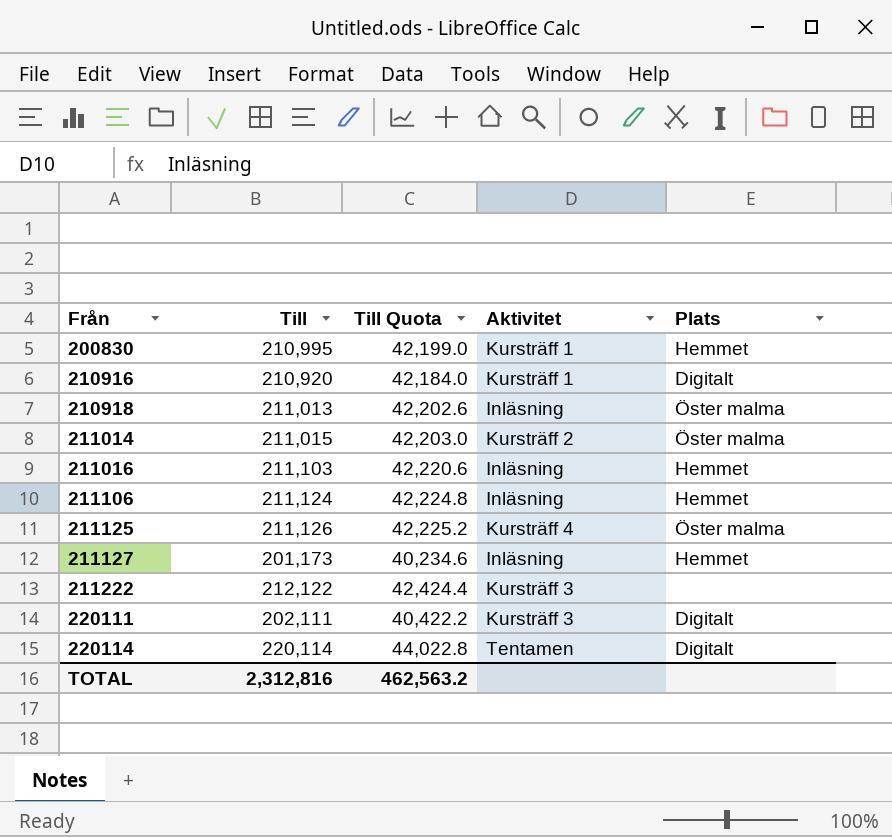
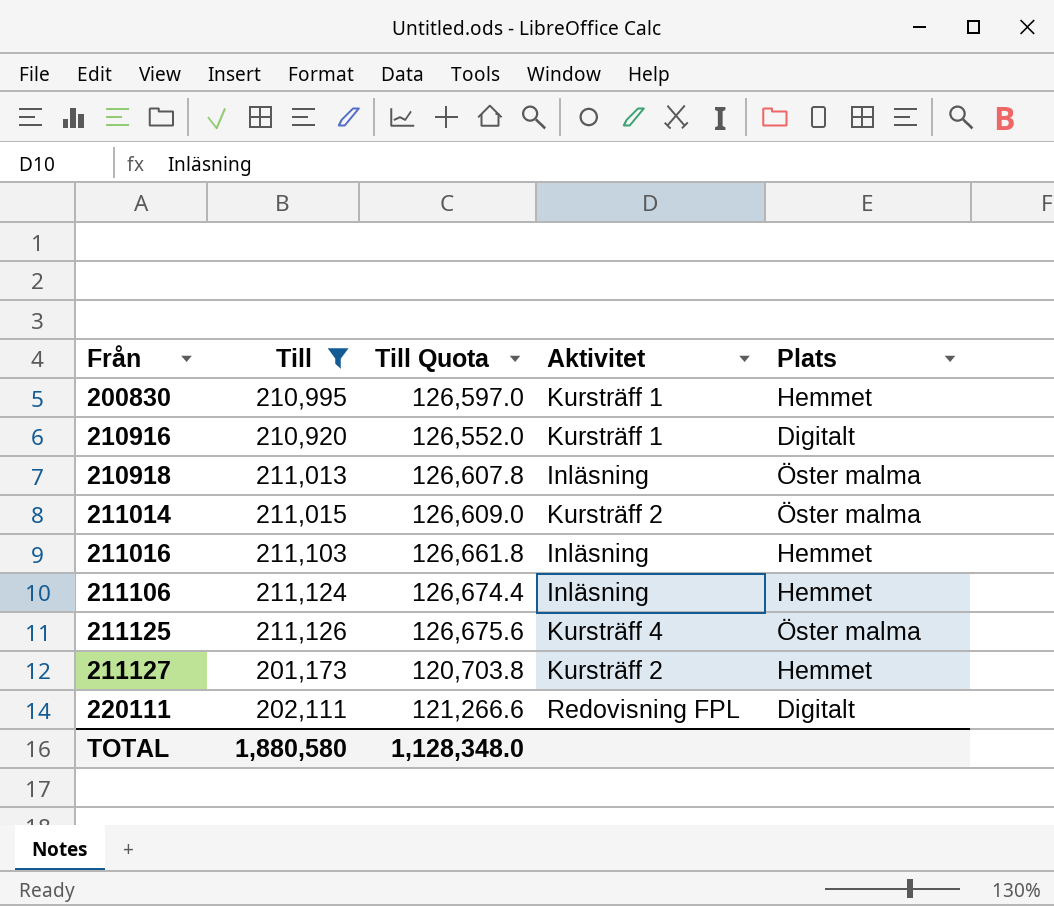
filter: none -> Till <= 211,126
column Till Quota | formula: [Till] * 0.2 -> [Till] * 0.6
211127 | Aktivitet: Inläsning -> Kursträff 2
220111 | Aktivitet: Kursträff 3 -> Redovisning FPL
TOTAL | Till: 2,312,816 -> 1,880,580
TOTAL | Till Quota: 462,563.2 -> 1,128,348.0

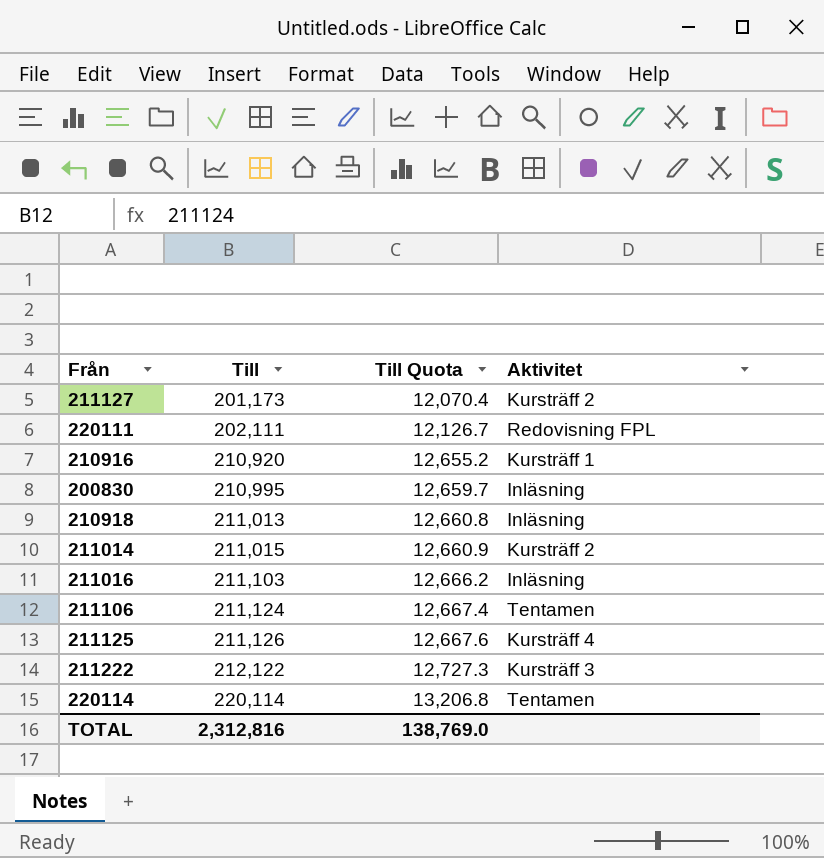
filter: Till <= 211,126 -> none
row order: Från ascending -> Till ascending
column Plats | position: 5 -> none
column Till Quota | formula: [Till] * 0.6 -> [Till] * 0.06
200830 | Aktivitet: Kursträff 1 -> Inläsning
211106 | Aktivitet: Inläsning -> Tentamen
TOTAL | Till: 1,880,580 -> 2,312,816
TOTAL | Till Quota: 1,128,348.0 -> 138,769.0

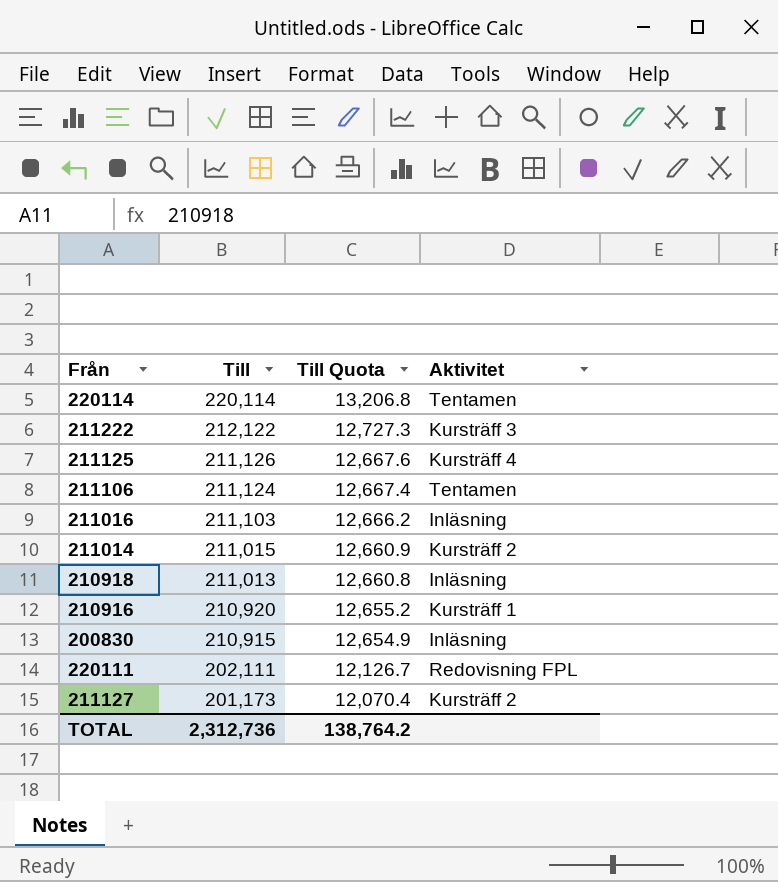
row order: Till ascending -> Till descending
200830 | Till: 210,995 -> 210,915
200830 | Till Quota: 12,659.7 -> 12,654.9
TOTAL | Till: 2,312,816 -> 2,312,736
TOTAL | Till Quota: 138,769.0 -> 138,764.2

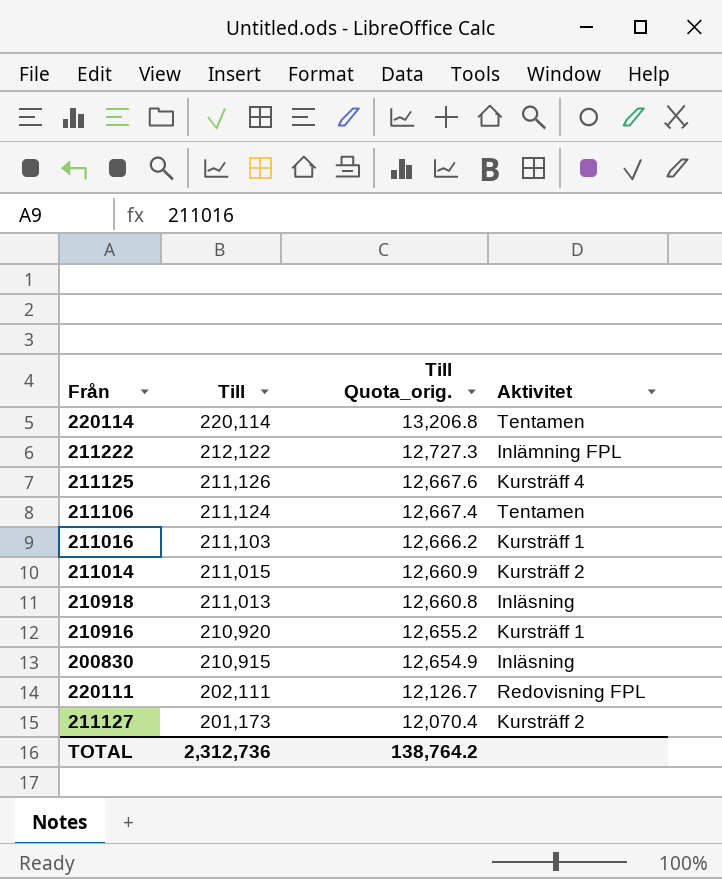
column name: Till Quota -> Till Quota_orig.
211222 | Aktivitet: Kursträff 3 -> Inlämning FPL
211016 | Aktivitet: Inläsning -> Kursträff 1

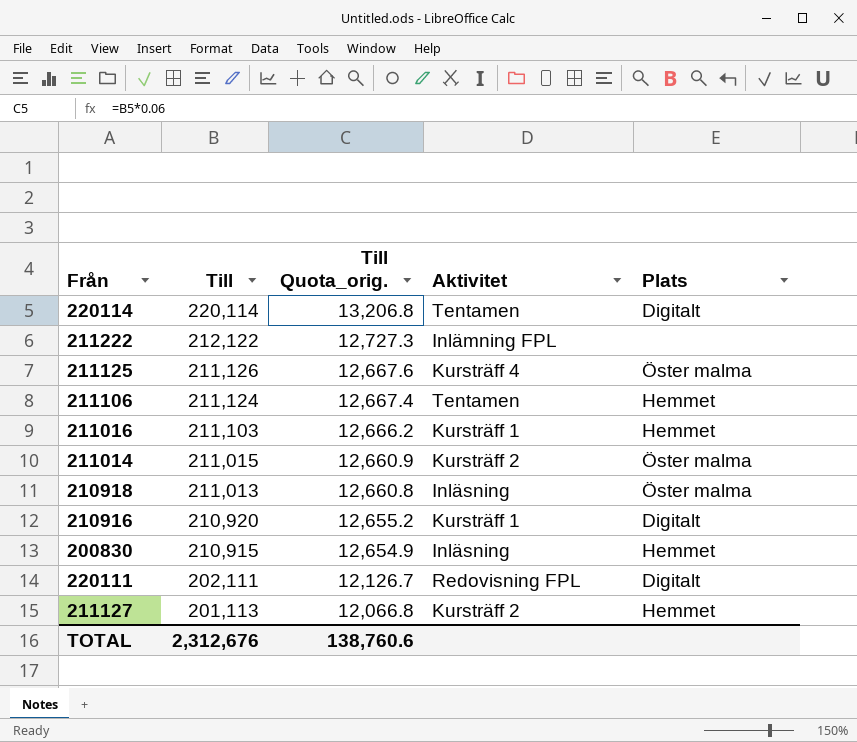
column Plats | position: none -> 5
211127 | Till: 201,173 -> 201,113
211127 | Till Quota_orig.: 12,070.4 -> 12,066.8
TOTAL | Till: 2,312,736 -> 2,312,676
TOTAL | Till Quota_orig.: 138,764.2 -> 138,760.6

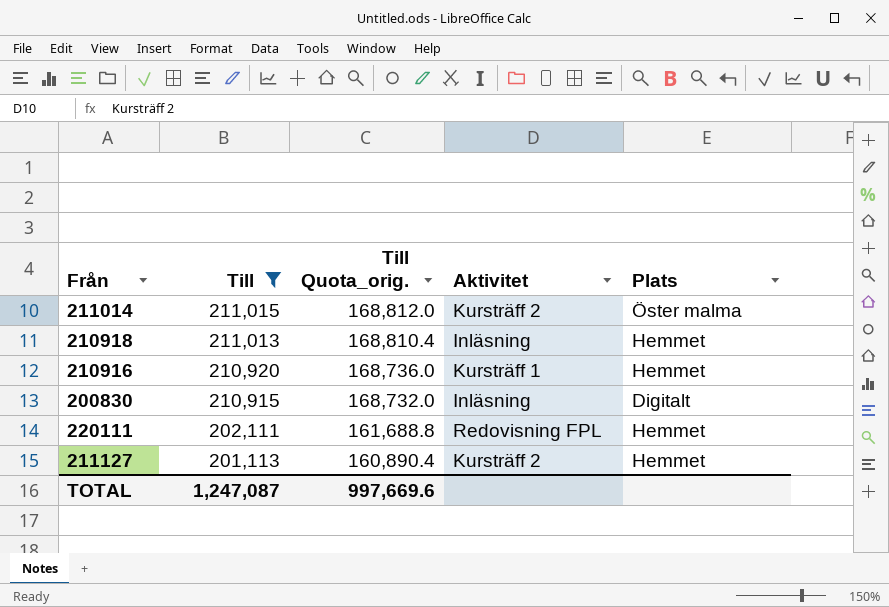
filter: none -> Till <= 211,015
column Till Quota_orig. | formula: [Till] * 0.06 -> [Till] * 0.8
210918 | Plats: Öster malma -> Hemmet
210916 | Plats: Digitalt -> Hemmet
200830 | Plats: Hemmet -> Digitalt
220111 | Plats: Digitalt -> Hemmet
TOTAL | Till: 2,312,676 -> 1,247,087
TOTAL | Till Quota_orig.: 138,760.6 -> 997,669.6

